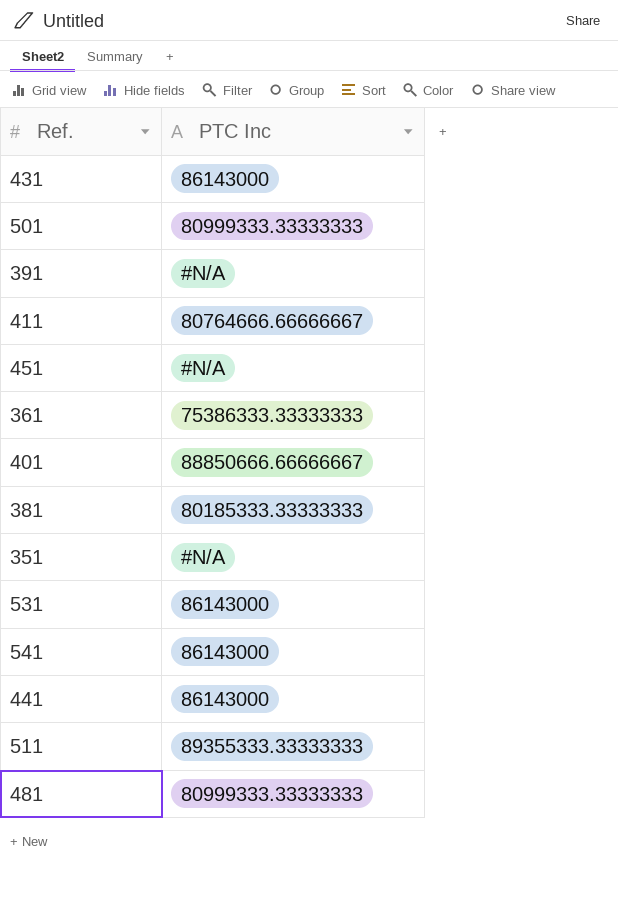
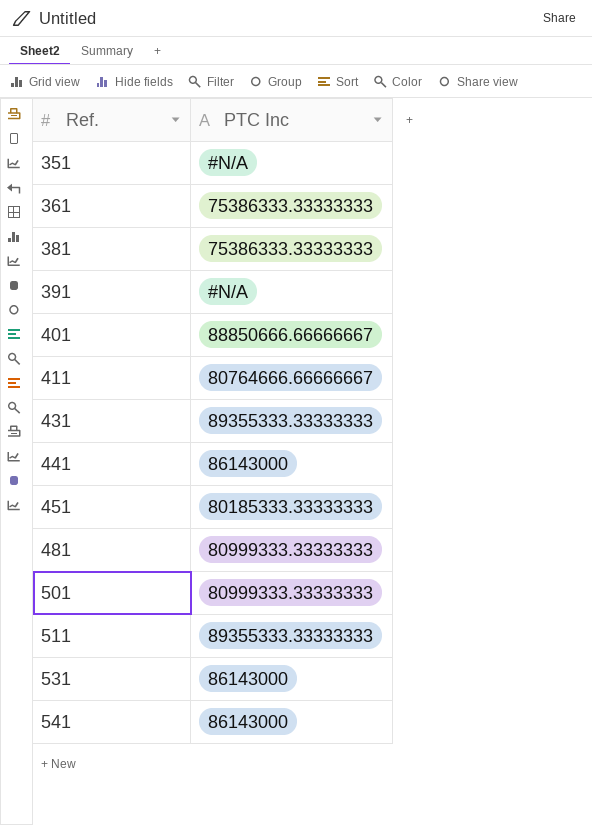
row order: none -> Ref. ascending
381 | PTC Inc: 80185333.33333333 -> 75386333.33333333
431 | PTC Inc: 86143000 -> 89355333.33333333
451 | PTC Inc: #N/A -> 80185333.33333333

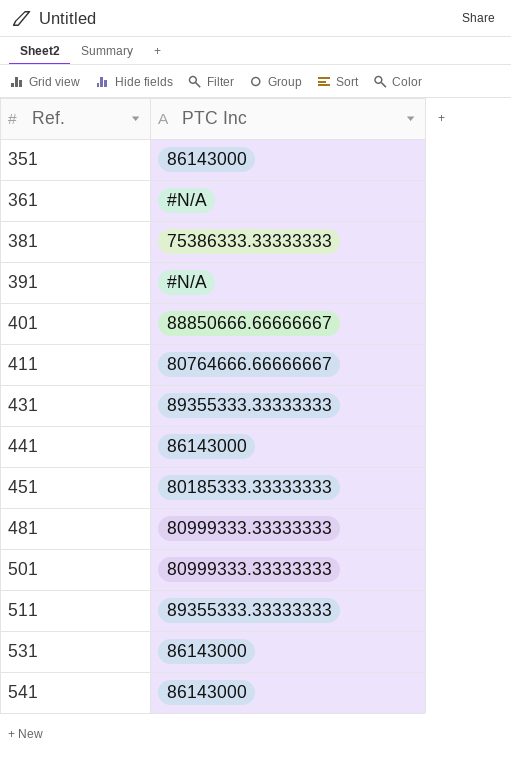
351 | PTC Inc: #N/A -> 86143000
361 | PTC Inc: 75386333.33333333 -> #N/A

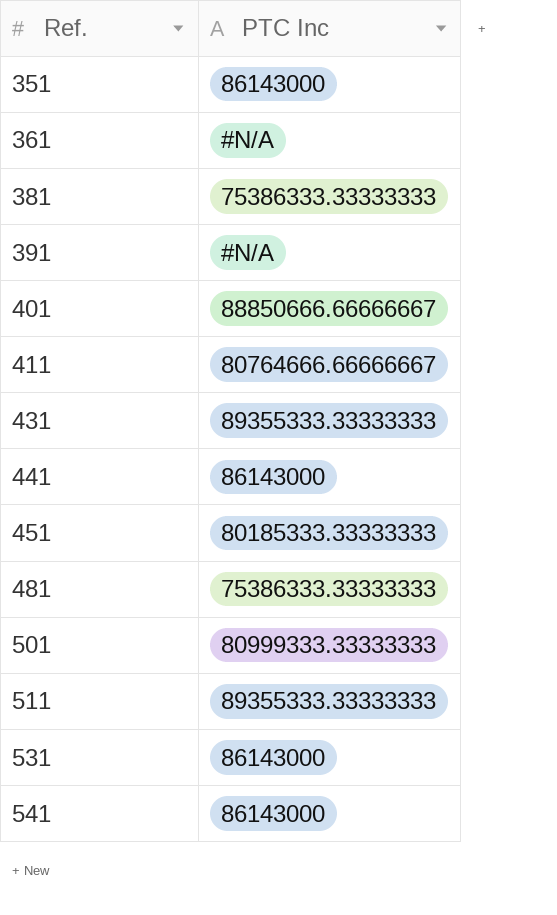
481 | PTC Inc: 80999333.33333333 -> 75386333.33333333

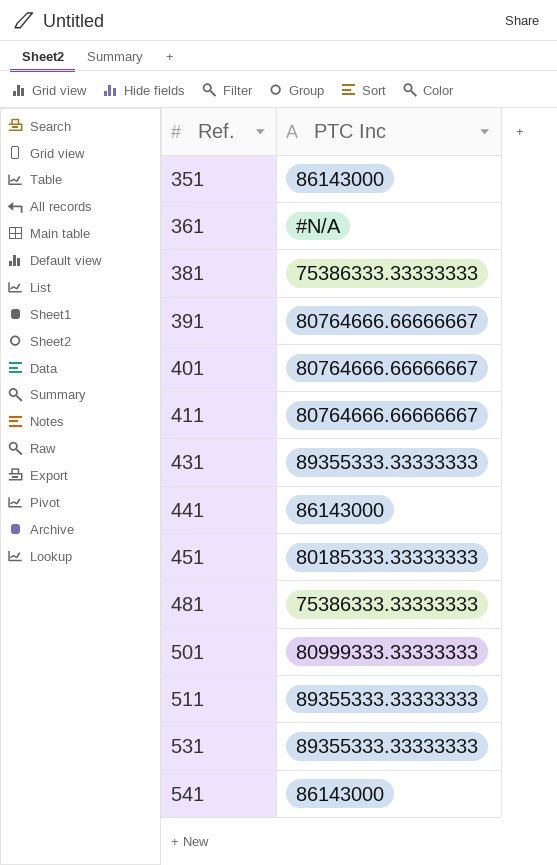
391 | PTC Inc: #N/A -> 80764666.66666667
401 | PTC Inc: 88850666.66666667 -> 80764666.66666667
531 | PTC Inc: 86143000 -> 89355333.33333333

